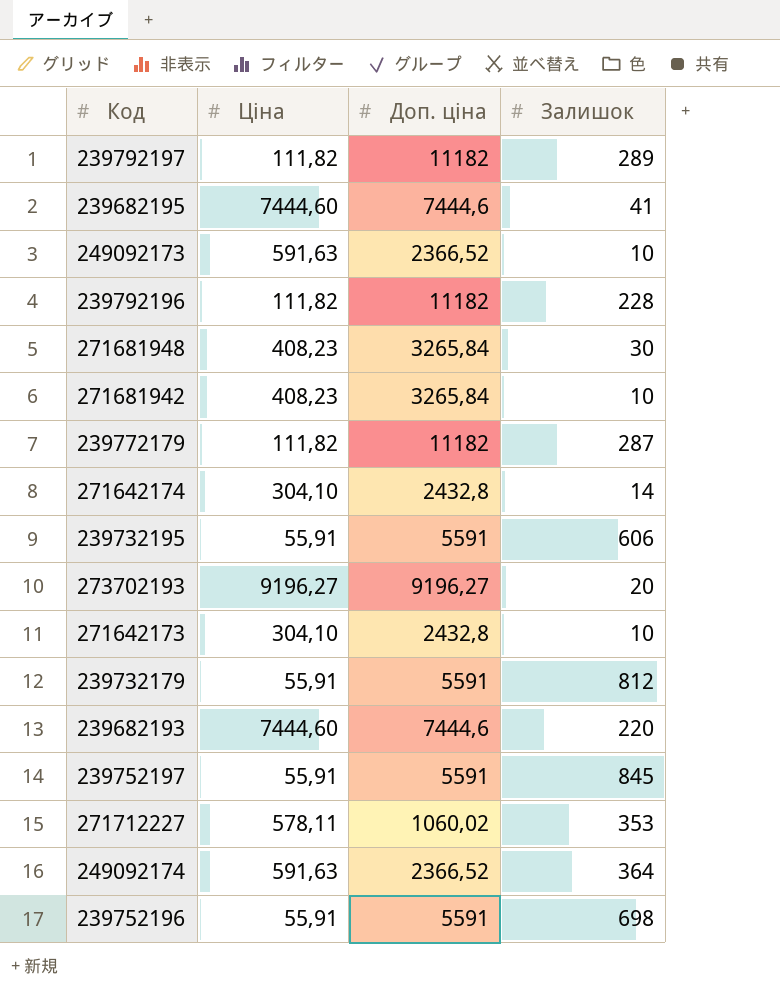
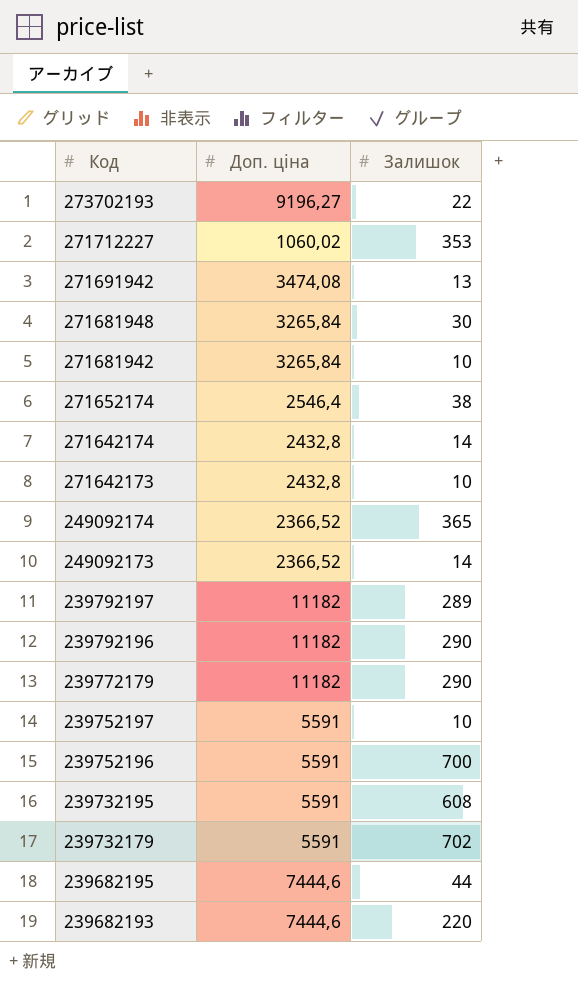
row order: none -> Код descending
column Ціна | position: 2 -> none
273702193 | Залишок: 20 -> 22
row 271691942: none -> 3474,08 | 13
row 271652174: none -> 2546,4 | 38
249092174 | Залишок: 364 -> 365
249092173 | Залишок: 10 -> 14
239792196 | Залишок: 228 -> 290
239772179 | Залишок: 287 -> 290
239752197 | Залишок: 845 -> 10
239752196 | Залишок: 698 -> 700
239732195 | Залишок: 606 -> 608
239732179 | Залишок: 812 -> 702
239682195 | Залишок: 41 -> 44

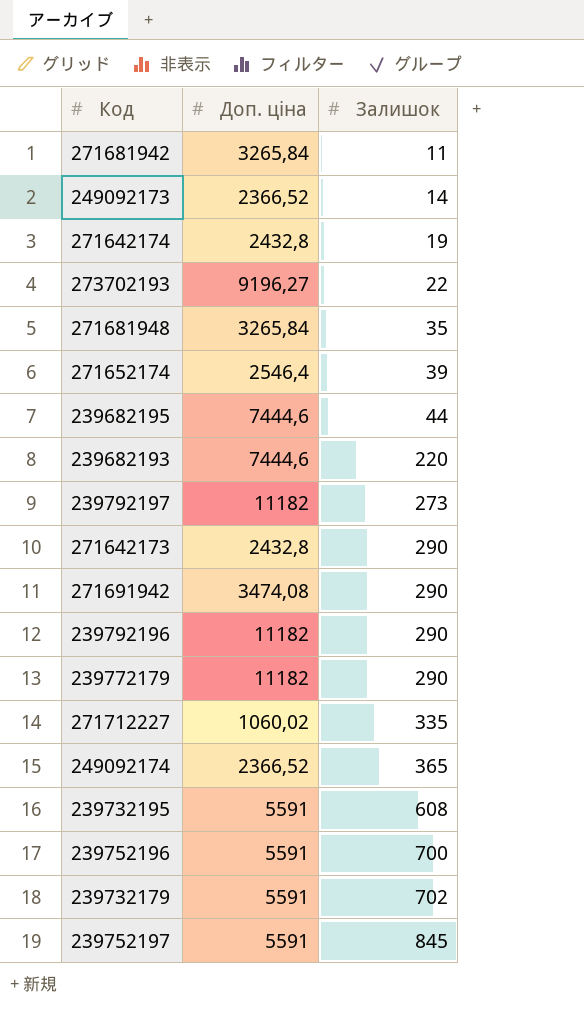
row order: Код descending -> Залишок ascending
271681942 | Залишок: 10 -> 11
271642174 | Залишок: 14 -> 19
271681948 | Залишок: 30 -> 35
271652174 | Залишок: 38 -> 39
239792197 | Залишок: 289 -> 273
271642173 | Залишок: 10 -> 290
271691942 | Залишок: 13 -> 290
271712227 | Залишок: 353 -> 335
239752197 | Залишок: 10 -> 845

